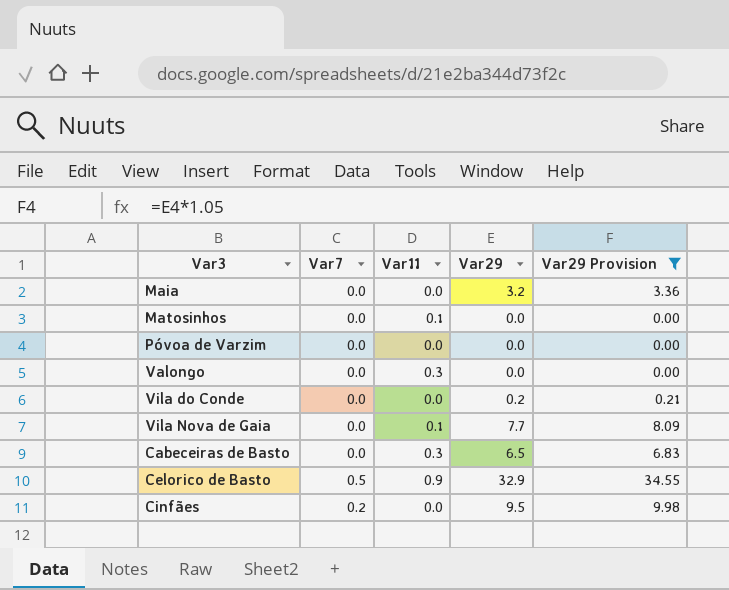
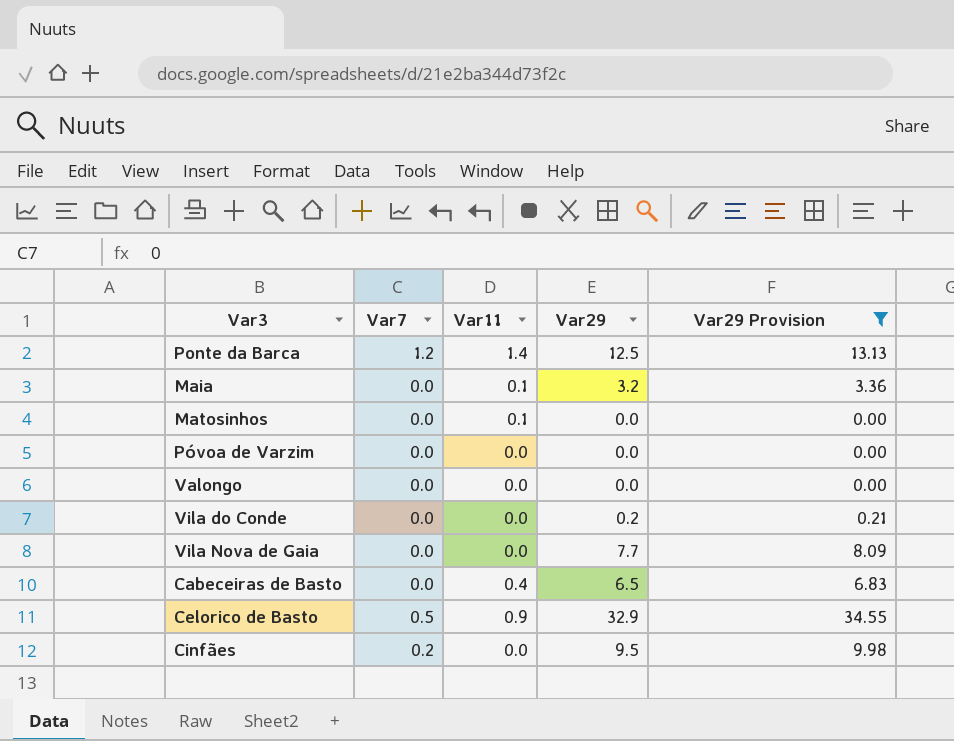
row Ponte da Barca: none -> 1.2 | 1.4 | 12.5 | 13.13
Maia | Var11: 0.0 -> 0.1
Valongo | Var11: 0.3 -> 0.0
Vila Nova de Gaia | Var11: 0.1 -> 0.0
Cabeceiras de Basto | Var11: 0.3 -> 0.4

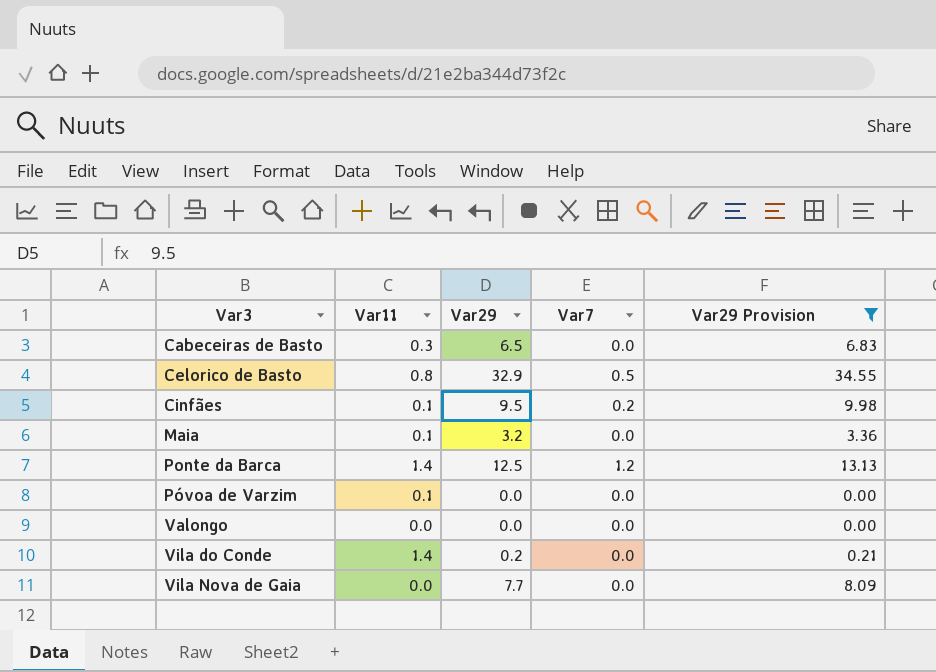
row order: none -> Var3 ascending
column Var7 | position: 2 -> 4
row Matosinhos: 0.0 | 0.1 | 0.0 | 0.00 -> none
Cabeceiras de Basto | Var11: 0.4 -> 0.3
Celorico de Basto | Var11: 0.9 -> 0.8
Cinfães | Var11: 0.0 -> 0.1
Póvoa de Varzim | Var11: 0.0 -> 0.1
Vila do Conde | Var11: 0.0 -> 1.4

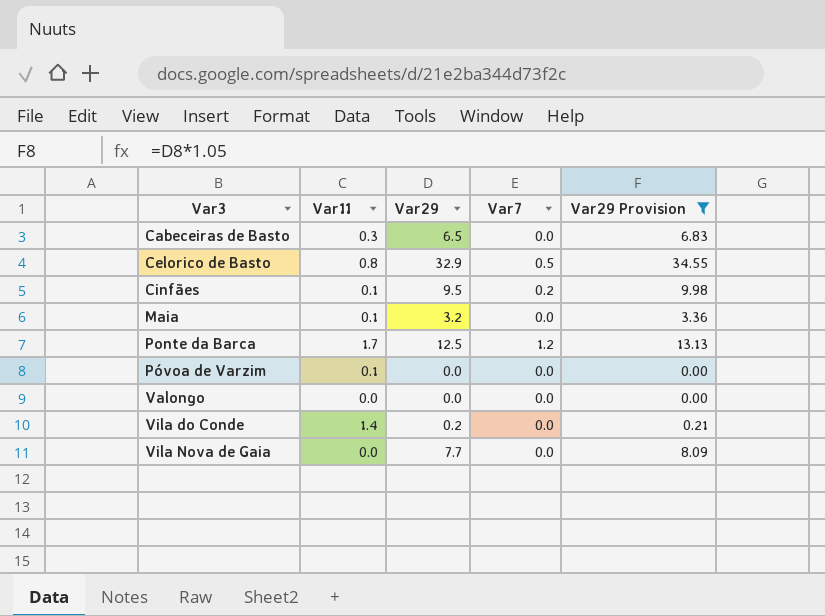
Ponte da Barca | Var11: 1.4 -> 1.7

